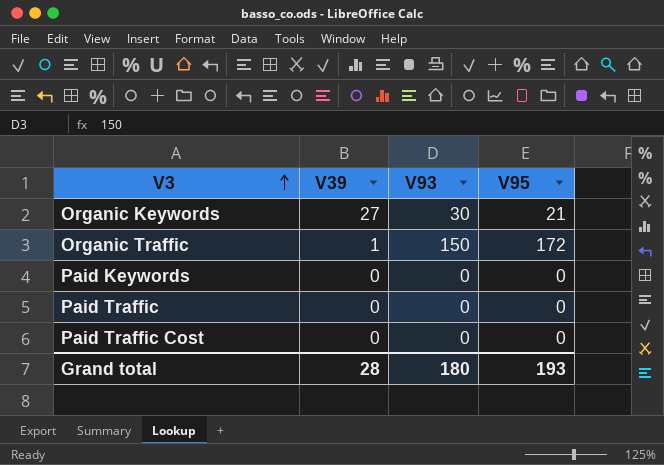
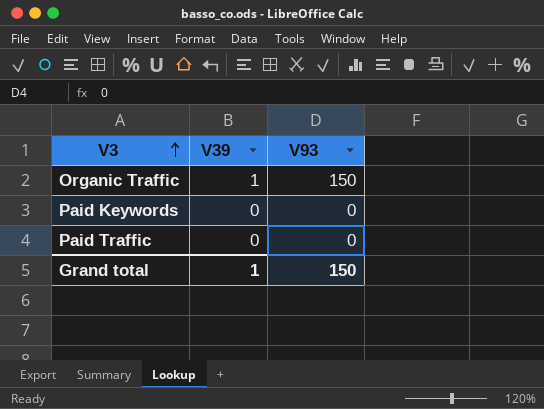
column V95 | position: 4 -> none
row Organic Keywords: 27 | 30 | 21 -> none
row Paid Traffic Cost: 0 | 0 | 0 -> none
Grand total | V39: 28 -> 1
Grand total | V93: 180 -> 150

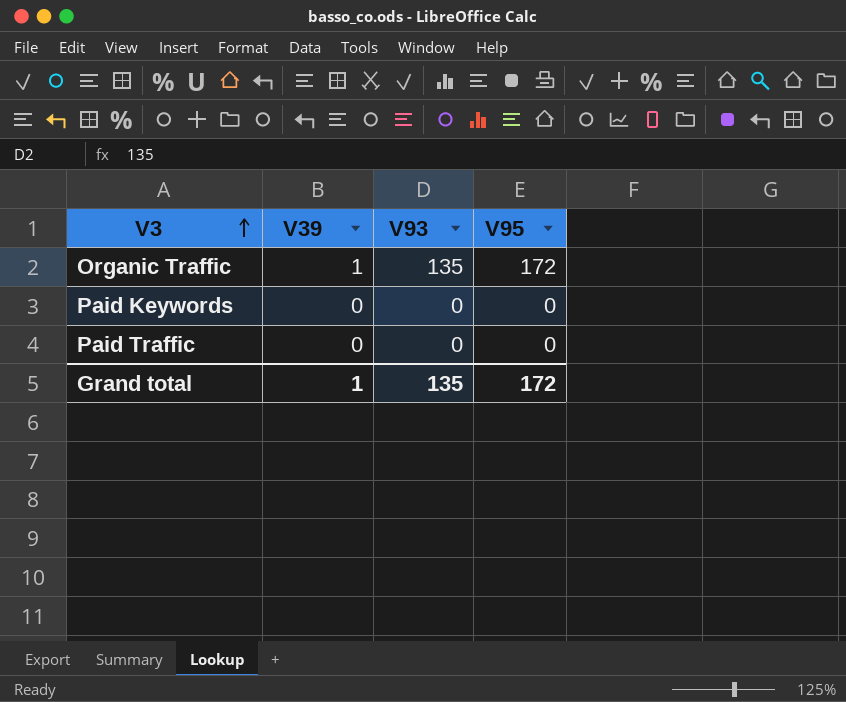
column V95 | position: none -> 4
Organic Traffic | V93: 150 -> 135
Grand total | V93: 150 -> 135

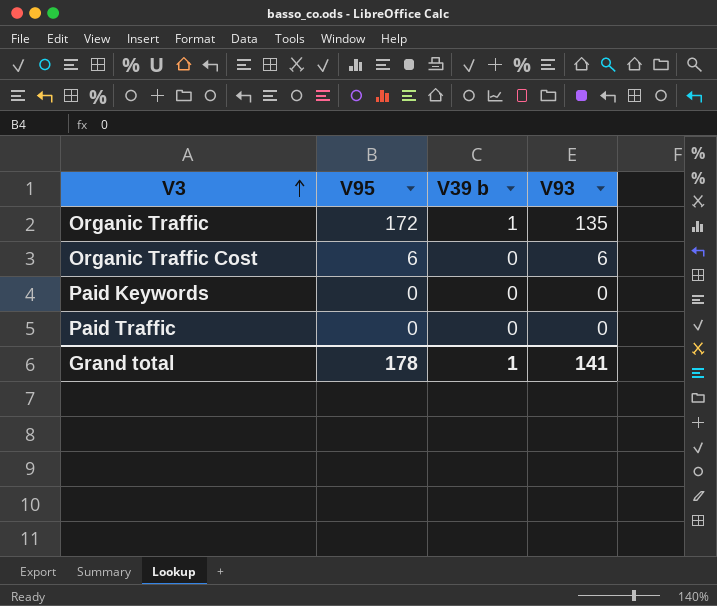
column V95 | position: 4 -> 2
column name: V39 -> V39 b
row Organic Traffic Cost: none -> 6 | 0 | 6
Grand total | V95: 172 -> 178
Grand total | V93: 135 -> 141

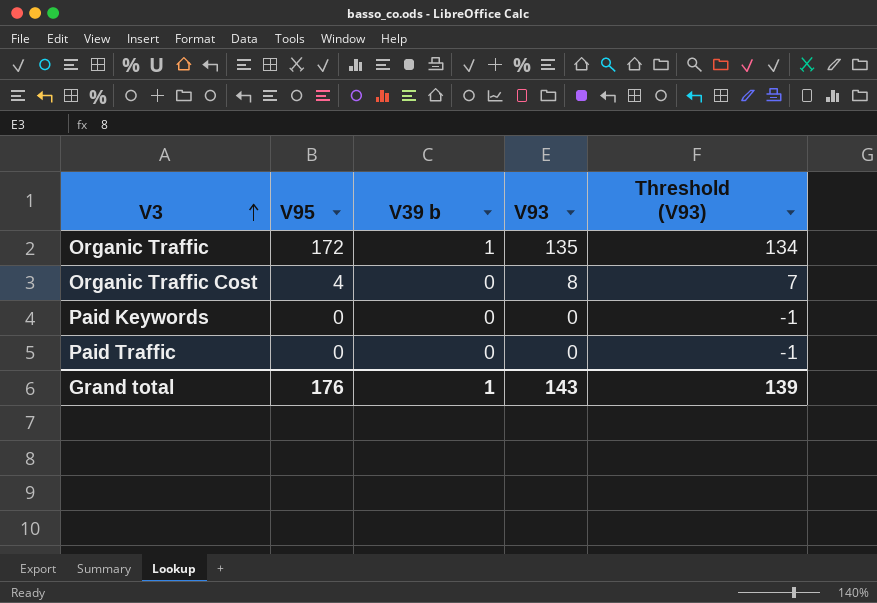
column Threshold (V93) | formula: none -> [V93] - 1
Organic Traffic Cost | V95: 6 -> 4
Organic Traffic Cost | V93: 6 -> 8
Grand total | V95: 178 -> 176
Grand total | V93: 141 -> 143

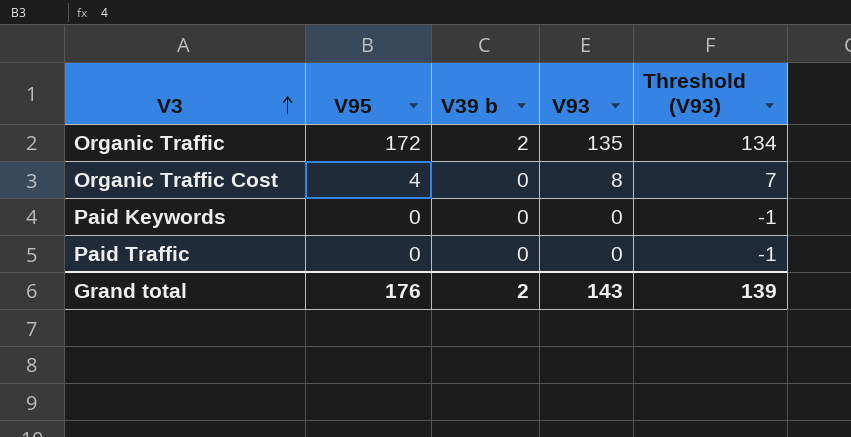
Organic Traffic | V39 b: 1 -> 2
Grand total | V39 b: 1 -> 2

